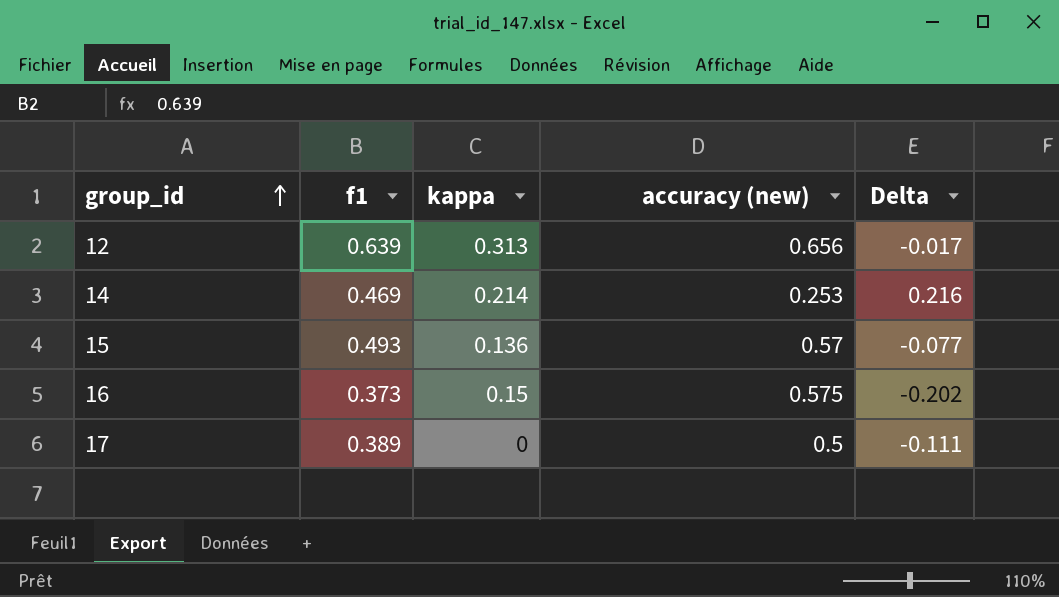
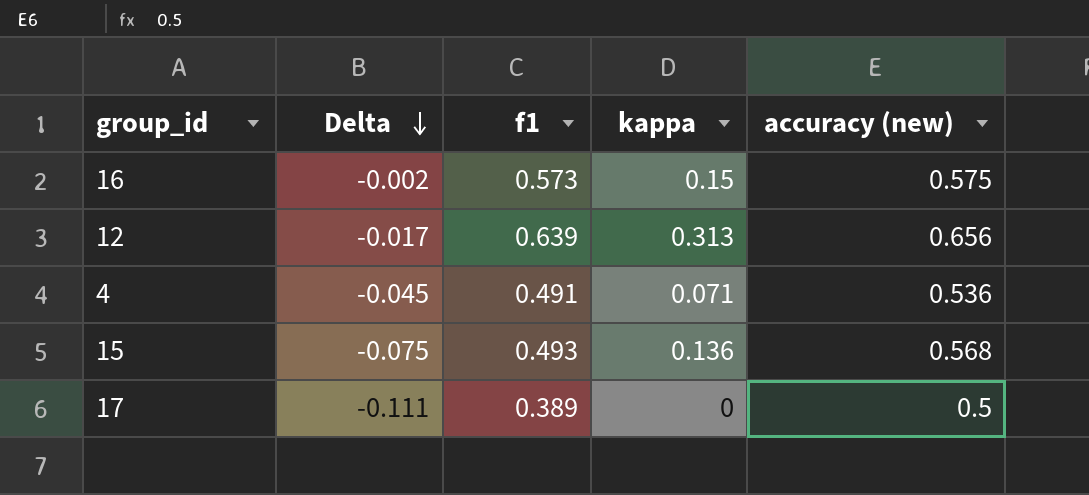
row order: group_id ascending -> Delta descending
column Delta | position: 5 -> 2
row 14: 0.469 | 0.214 | 0.253 | 0.216 -> none
16 | Delta: -0.202 -> -0.002
16 | f1: 0.373 -> 0.573
row 4: none -> -0.045 | 0.491 | 0.071 | 0.536
15 | Delta: -0.077 -> -0.075
15 | accuracy (new): 0.57 -> 0.568

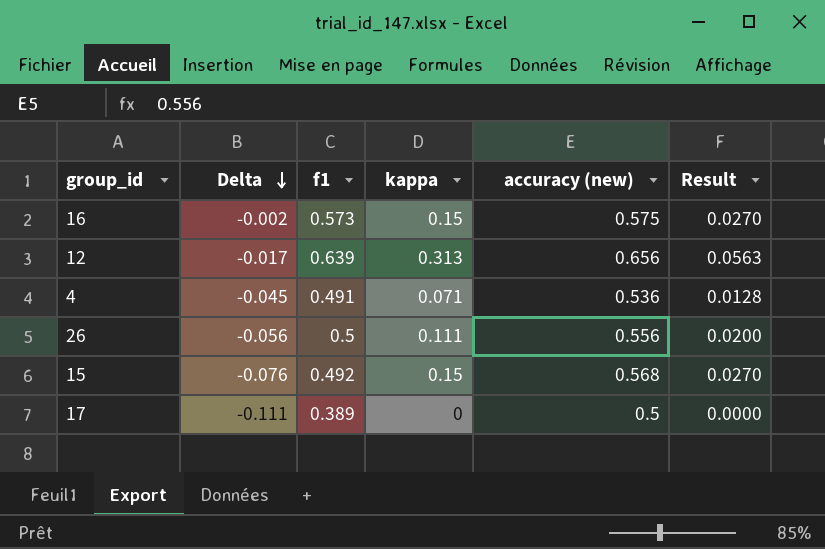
column Result | formula: none -> [kappa] * 0.18
row 26: none -> -0.056 | 0.5 | 0.111 | 0.556 | 0.0200
15 | Delta: -0.075 -> -0.076
15 | f1: 0.493 -> 0.492
15 | kappa: 0.136 -> 0.15

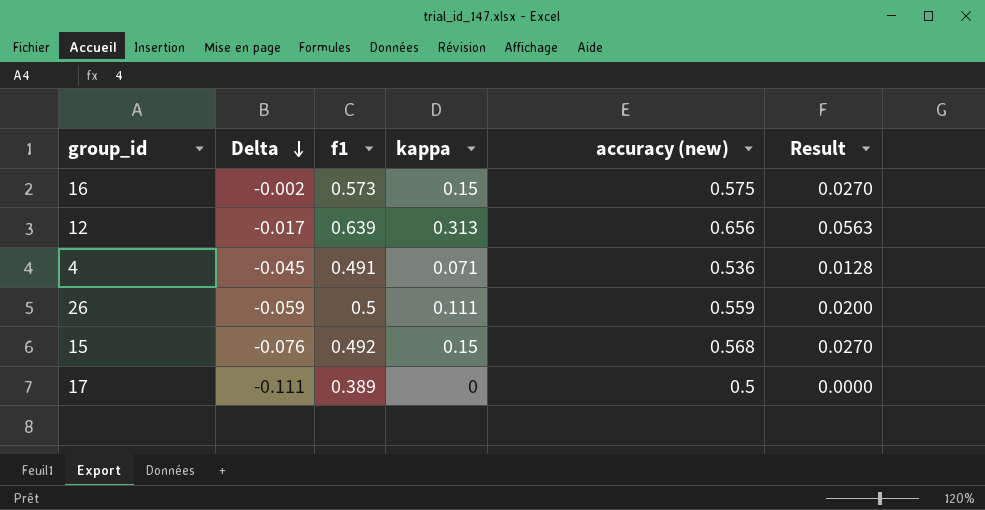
26 | Delta: -0.056 -> -0.059
26 | accuracy (new): 0.556 -> 0.559

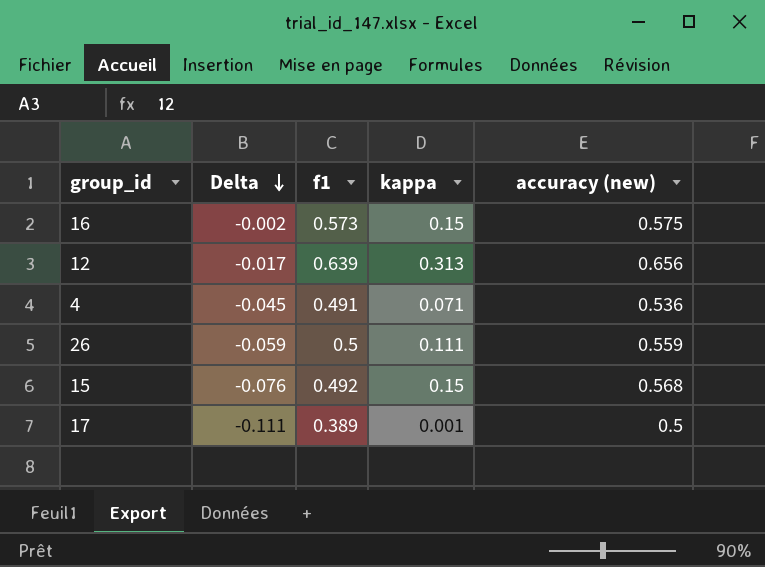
column Result | formula: [kappa] * 0.18 -> none
17 | kappa: 0 -> 0.001

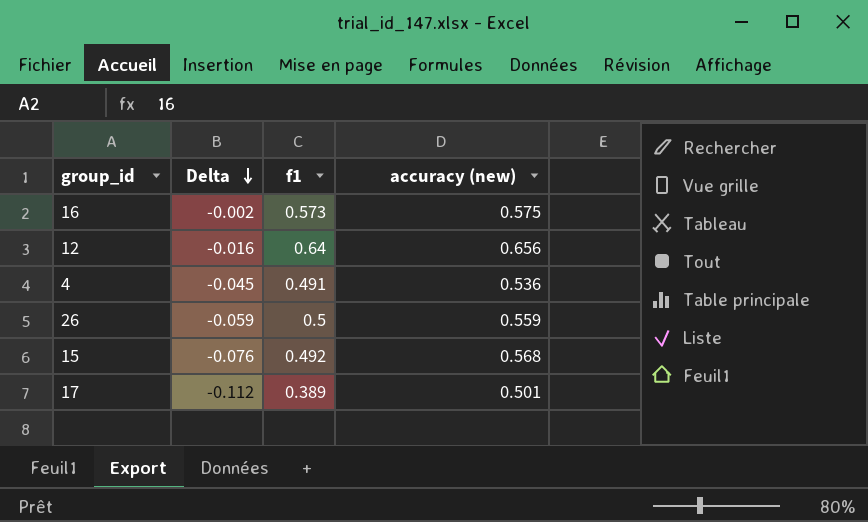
column kappa | position: 4 -> none
12 | Delta: -0.017 -> -0.016
12 | f1: 0.639 -> 0.64
17 | Delta: -0.111 -> -0.112
17 | accuracy (new): 0.5 -> 0.501

